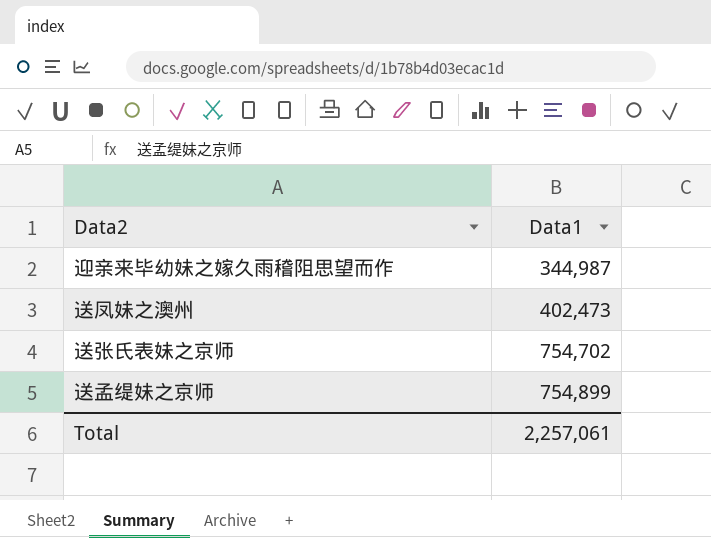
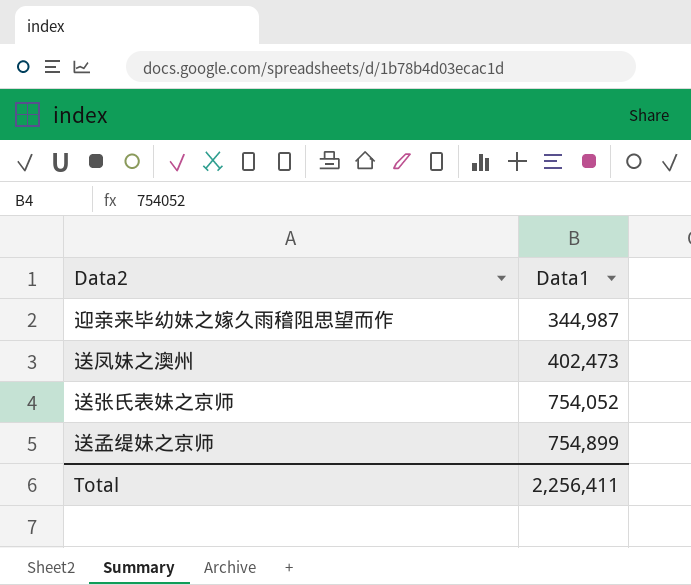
送张氏表妹之京师 | Data1: 754,702 -> 754,052
Total | Data1: 2,257,061 -> 2,256,411

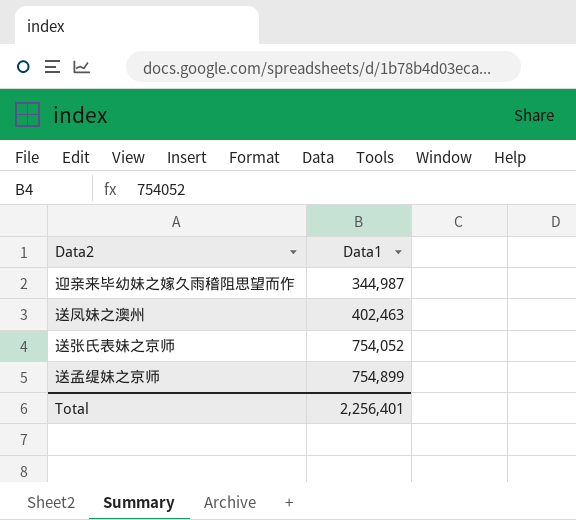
送凤妹之澳州 | Data1: 402,473 -> 402,463
Total | Data1: 2,256,411 -> 2,256,401

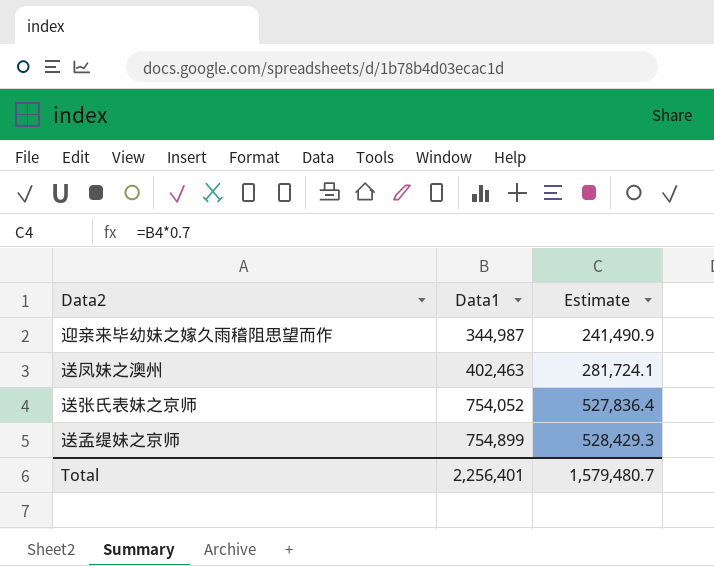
column Estimate | formula: none -> [Data1] * 0.7

